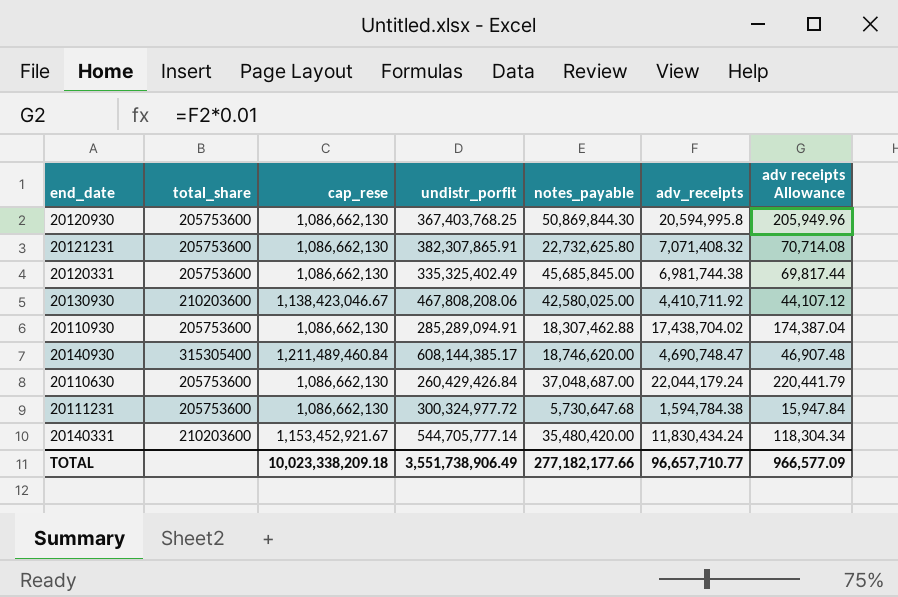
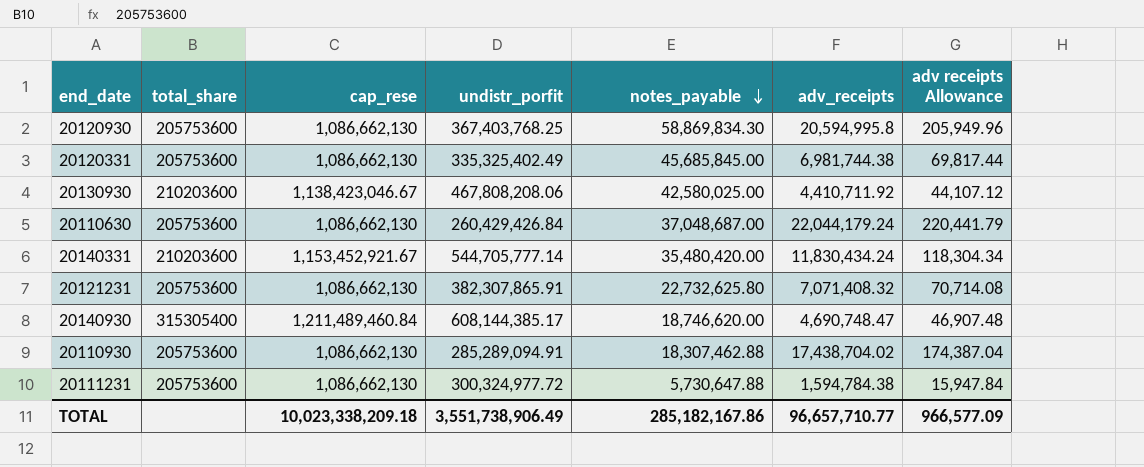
row order: none -> notes_payable descending
20120930 | notes_payable: 50,869,844.30 -> 58,869,834.30
20111231 | notes_payable: 5,730,647.68 -> 5,730,647.88
TOTAL | notes_payable: 277,182,177.66 -> 285,182,167.86

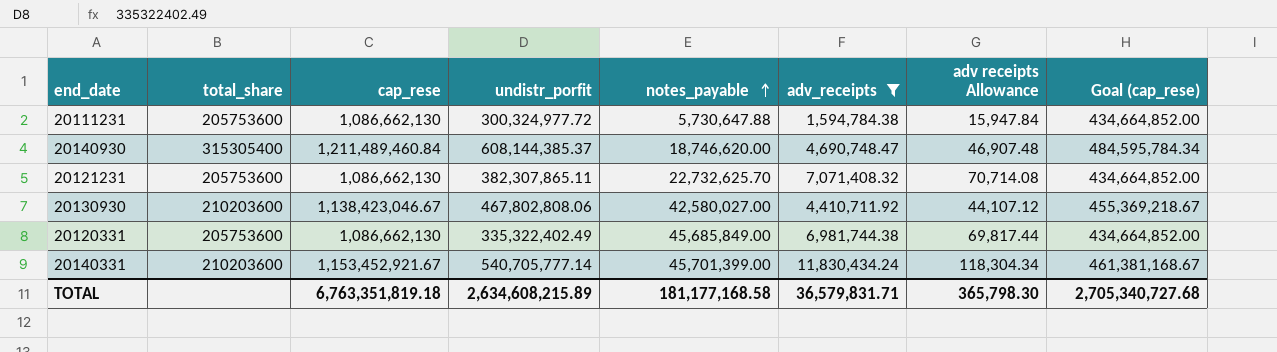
filter: none -> adv_receipts <= 11,830,434.24
row order: notes_payable descending -> notes_payable ascending
column Goal (cap_rese) | formula: none -> [cap_rese] * 0.4
20140930 | undistr_porfit: 608,144,385.17 -> 608,144,385.37
20121231 | undistr_porfit: 382,307,865.91 -> 382,307,865.11
20121231 | notes_payable: 22,732,625.80 -> 22,732,625.70
20130930 | undistr_porfit: 467,808,208.06 -> 467,802,808.06
20130930 | notes_payable: 42,580,025.00 -> 42,580,027.00
20120331 | undistr_porfit: 335,325,402.49 -> 335,322,402.49
20120331 | notes_payable: 45,685,845.00 -> 45,685,849.00
20140331 | undistr_porfit: 544,705,777.14 -> 540,705,777.14
20140331 | notes_payable: 35,480,420.00 -> 45,701,399.00
TOTAL | cap_rese: 10,023,338,209.18 -> 6,763,351,819.18
TOTAL | undistr_porfit: 3,551,738,906.49 -> 2,634,608,215.89
TOTAL | notes_payable: 285,182,167.86 -> 181,177,168.58
TOTAL | adv_receipts: 96,657,710.77 -> 36,579,831.71
TOTAL | adv receipts Allowance: 966,577.09 -> 365,798.30

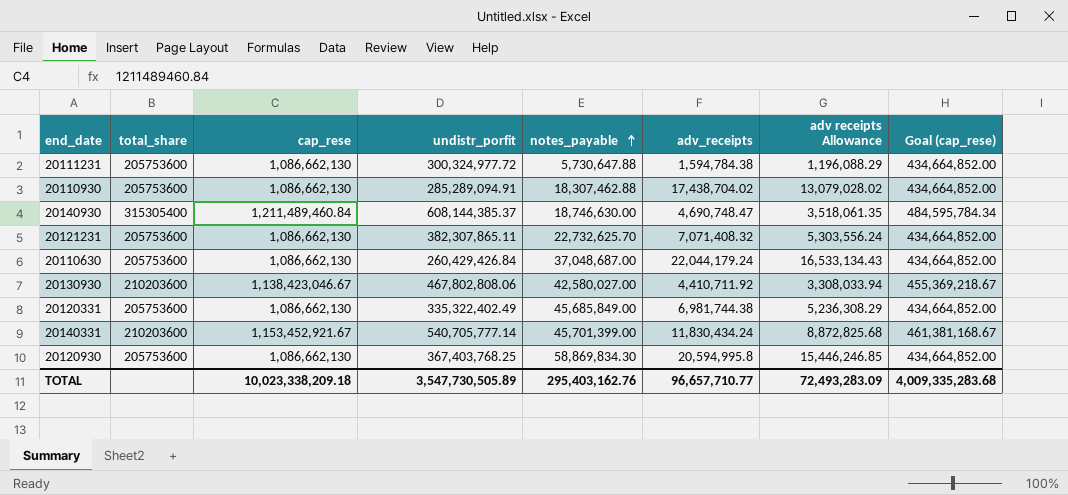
filter: adv_receipts <= 11,830,434.24 -> none
column adv receipts Allowance | formula: [adv_receipts] * 0.01 -> [adv_receipts] * 0.75
20140930 | notes_payable: 18,746,620.00 -> 18,746,630.00
TOTAL | cap_rese: 6,763,351,819.18 -> 10,023,338,209.18
TOTAL | undistr_porfit: 2,634,608,215.89 -> 3,547,730,505.89
TOTAL | notes_payable: 181,177,168.58 -> 295,403,162.76
TOTAL | adv_receipts: 36,579,831.71 -> 96,657,710.77
TOTAL | adv receipts Allowance: 365,798.30 -> 72,493,283.09
TOTAL | Goal (cap_rese): 2,705,340,727.68 -> 4,009,335,283.68

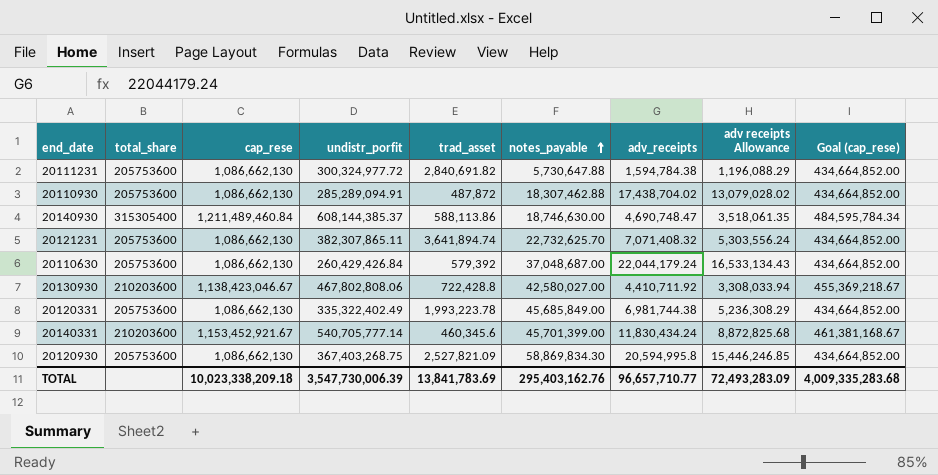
column trad_asset | position: none -> 5
20120930 | undistr_porfit: 367,403,768.25 -> 367,403,268.75
TOTAL | undistr_porfit: 3,547,730,505.89 -> 3,547,730,006.39

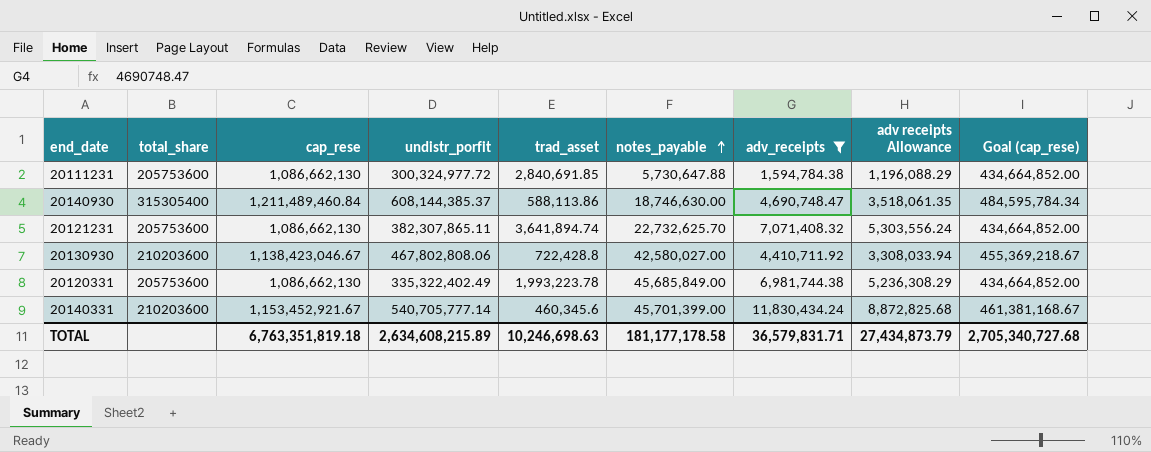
filter: none -> adv_receipts <= 11,830,434.24
20111231 | trad_asset: 2,840,691.82 -> 2,840,691.85
TOTAL | cap_rese: 10,023,338,209.18 -> 6,763,351,819.18
TOTAL | undistr_porfit: 3,547,730,006.39 -> 2,634,608,215.89
TOTAL | trad_asset: 13,841,783.69 -> 10,246,698.63
TOTAL | notes_payable: 295,403,162.76 -> 181,177,178.58
TOTAL | adv_receipts: 96,657,710.77 -> 36,579,831.71
TOTAL | adv receipts Allowance: 72,493,283.09 -> 27,434,873.79
TOTAL | Goal (cap_rese): 4,009,335,283.68 -> 2,705,340,727.68

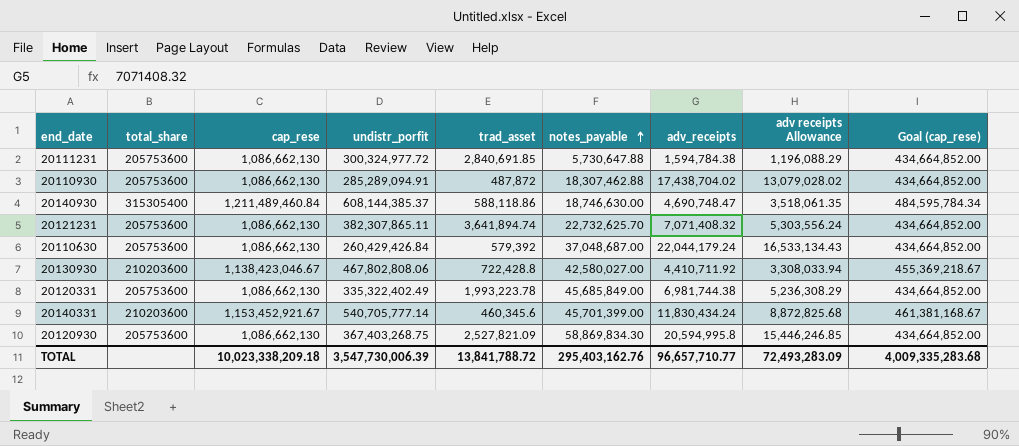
filter: adv_receipts <= 11,830,434.24 -> none
20140930 | trad_asset: 588,113.86 -> 588,118.86
TOTAL | cap_rese: 6,763,351,819.18 -> 10,023,338,209.18
TOTAL | undistr_porfit: 2,634,608,215.89 -> 3,547,730,006.39
TOTAL | trad_asset: 10,246,698.63 -> 13,841,788.72
TOTAL | notes_payable: 181,177,178.58 -> 295,403,162.76
TOTAL | adv_receipts: 36,579,831.71 -> 96,657,710.77
TOTAL | adv receipts Allowance: 27,434,873.79 -> 72,493,283.09
TOTAL | Goal (cap_rese): 2,705,340,727.68 -> 4,009,335,283.68

